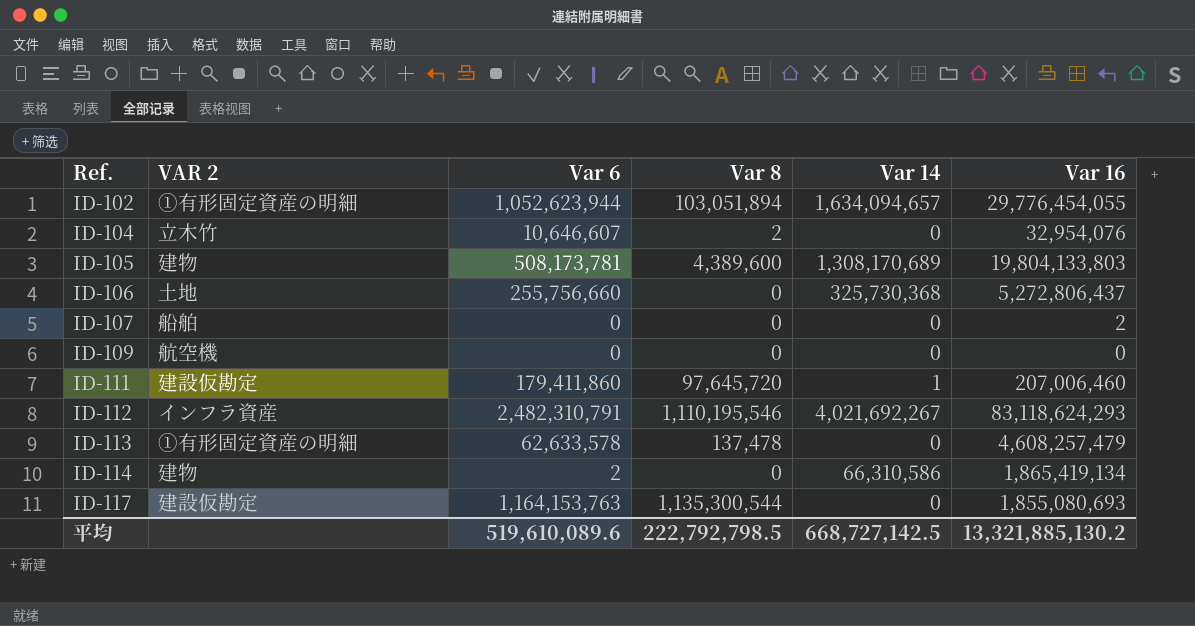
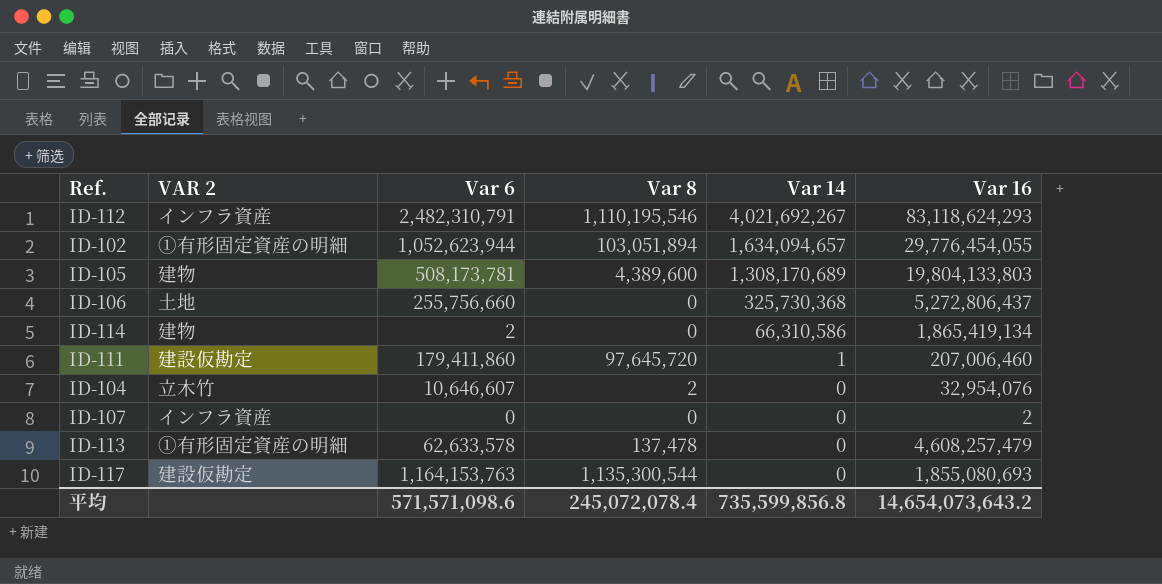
row order: Ref. ascending -> Var 14 descending
row ID-109: 航空機 | 0 | 0 | 0 | 0 -> none
ID-107 | VAR 2: 船舶 -> インフラ資産
平均 | Var 6: 519,610,089.6 -> 571,571,098.6
平均 | Var 8: 222,792,798.5 -> 245,072,078.4
平均 | Var 14: 668,727,142.5 -> 735,599,856.8
平均 | Var 16: 13,321,885,130.2 -> 14,654,073,643.2

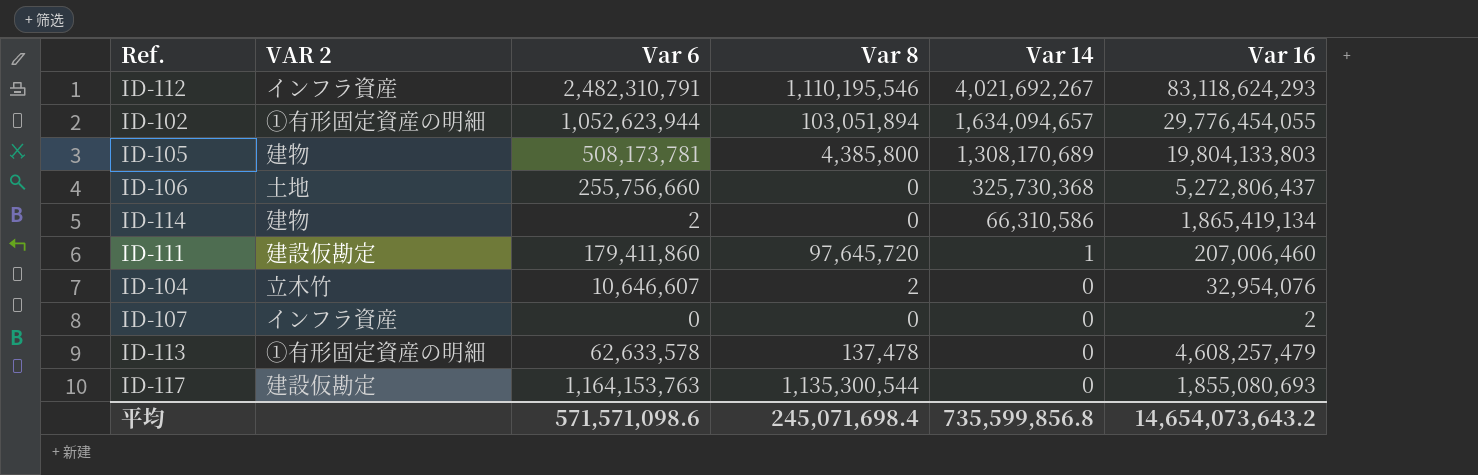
ID-105 | Var 8: 4,389,600 -> 4,385,800
平均 | Var 8: 245,072,078.4 -> 245,071,698.4

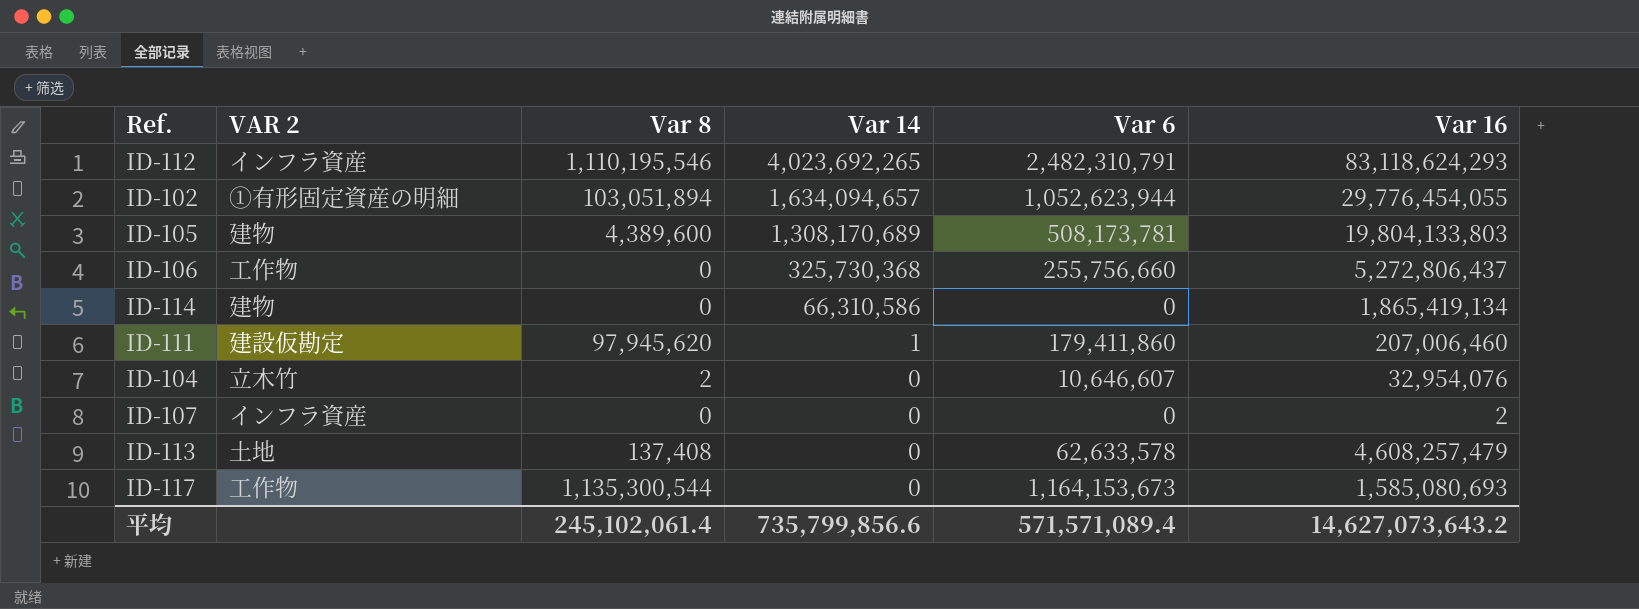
column Var 6 | position: 3 -> 5
ID-112 | Var 14: 4,021,692,267 -> 4,023,692,265
ID-105 | Var 8: 4,385,800 -> 4,389,600
ID-106 | VAR 2: 土地 -> 工作物
ID-114 | Var 6: 2 -> 0
ID-111 | Var 8: 97,645,720 -> 97,945,620
ID-113 | VAR 2: ①有形固定資産の明細 -> 土地
ID-113 | Var 8: 137,478 -> 137,408
ID-117 | VAR 2: 建設仮勘定 -> 工作物
ID-117 | Var 6: 1,164,153,763 -> 1,164,153,673
ID-117 | Var 16: 1,855,080,693 -> 1,585,080,693
平均 | Var 8: 245,071,698.4 -> 245,102,061.4
平均 | Var 14: 735,599,856.8 -> 735,799,856.6
平均 | Var 6: 571,571,098.6 -> 571,571,089.4
平均 | Var 16: 14,654,073,643.2 -> 14,627,073,643.2

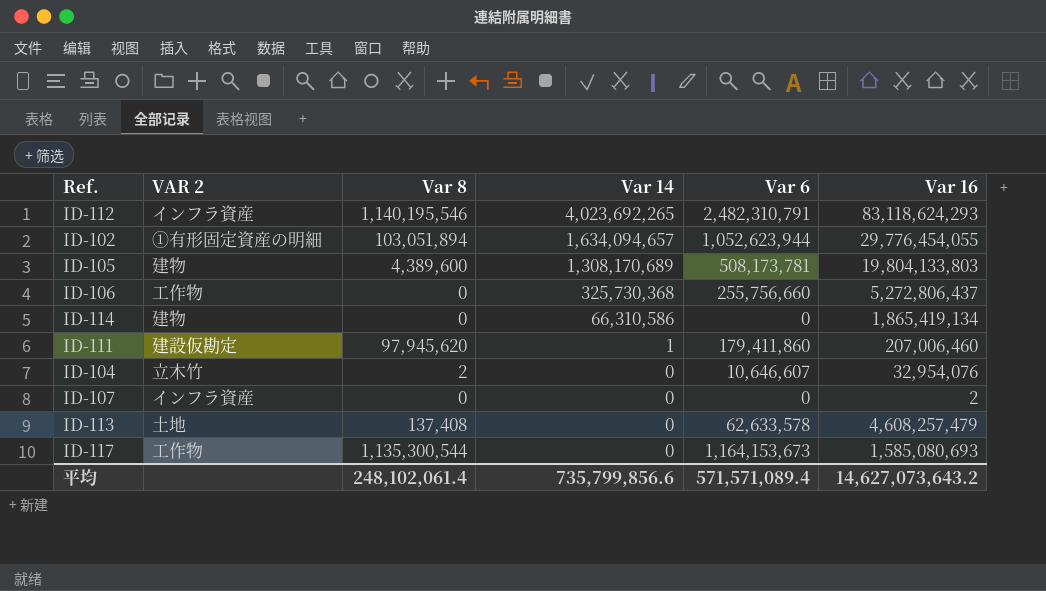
ID-112 | Var 8: 1,110,195,546 -> 1,140,195,546
平均 | Var 8: 245,102,061.4 -> 248,102,061.4

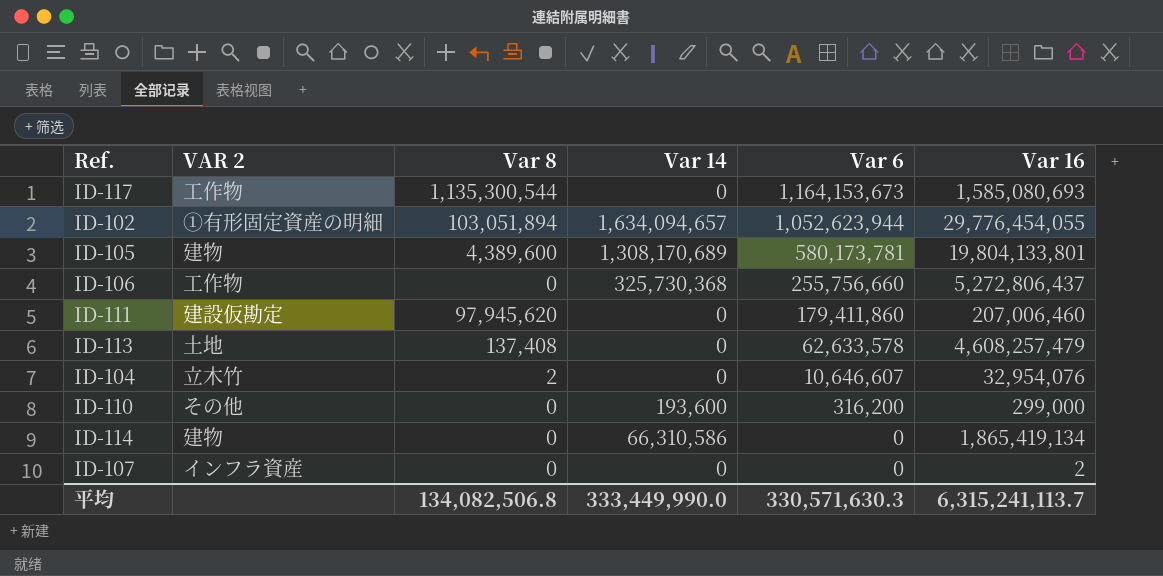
row order: Var 14 descending -> Var 6 descending
row ID-112: インフラ資産 | 1,140,195,546 | 4,023,692,265 | 2,482,310,791 | 83,118,624,293 -> none
ID-105 | Var 6: 508,173,781 -> 580,173,781
ID-105 | Var 16: 19,804,133,803 -> 19,804,133,801
ID-111 | Var 14: 1 -> 0
row ID-110: none -> その他 | 0 | 193,600 | 316,200 | 299,000
平均 | Var 8: 248,102,061.4 -> 134,082,506.8
平均 | Var 14: 735,799,856.6 -> 333,449,990.0
平均 | Var 6: 571,571,089.4 -> 330,571,630.3
平均 | Var 16: 14,627,073,643.2 -> 6,315,241,113.7

